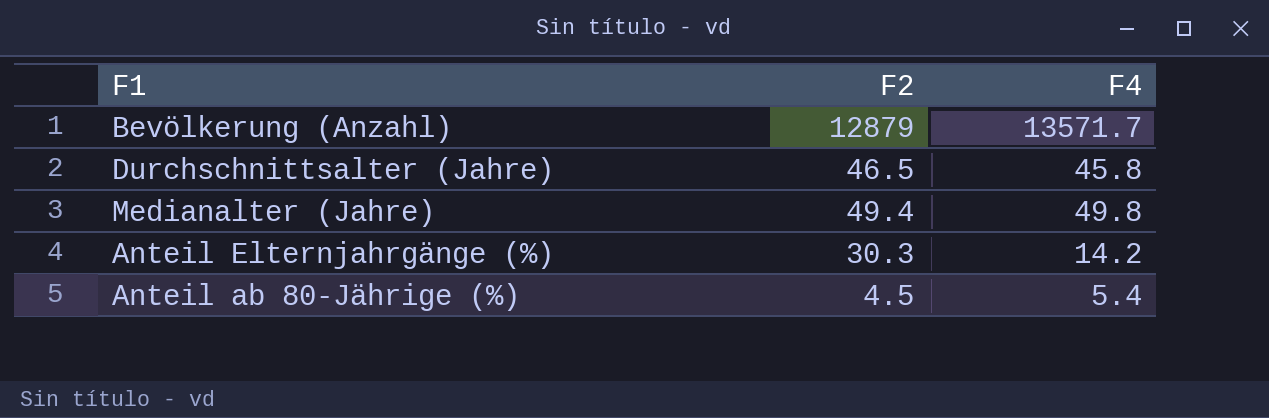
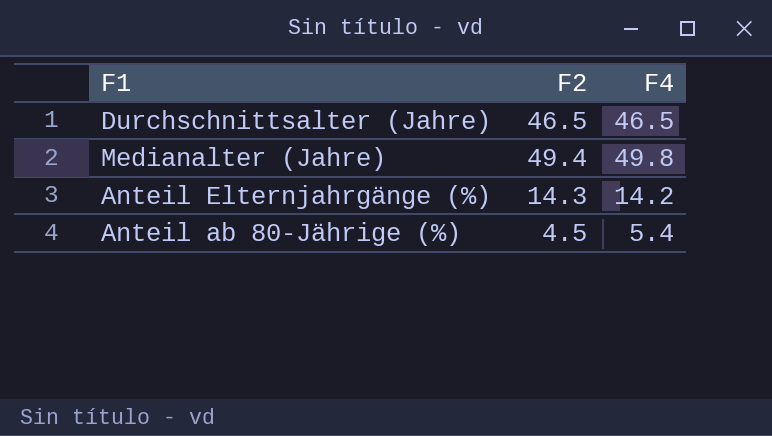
row Bevölkerung (Anzahl): 12879 | 13571.7 -> none
Durchschnittsalter (Jahre) | F4: 45.8 -> 46.5
Anteil Elternjahrgänge (%) | F2: 30.3 -> 14.3

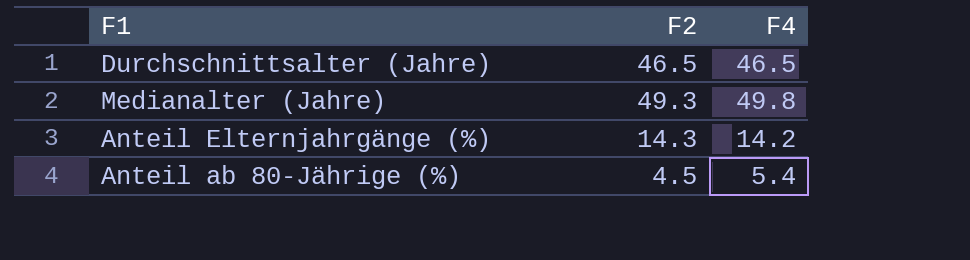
Medianalter (Jahre) | F2: 49.4 -> 49.3

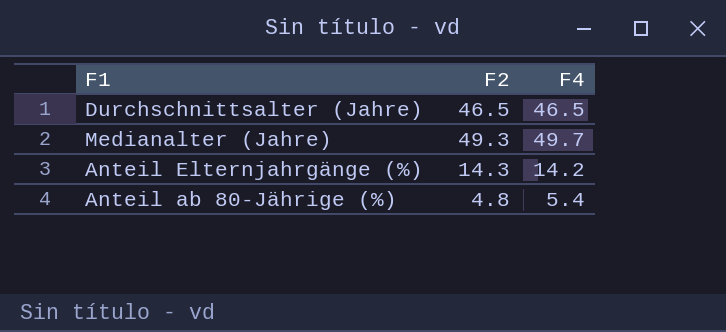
Medianalter (Jahre) | F4: 49.8 -> 49.7
Anteil ab 80-Jährige (%) | F2: 4.5 -> 4.8

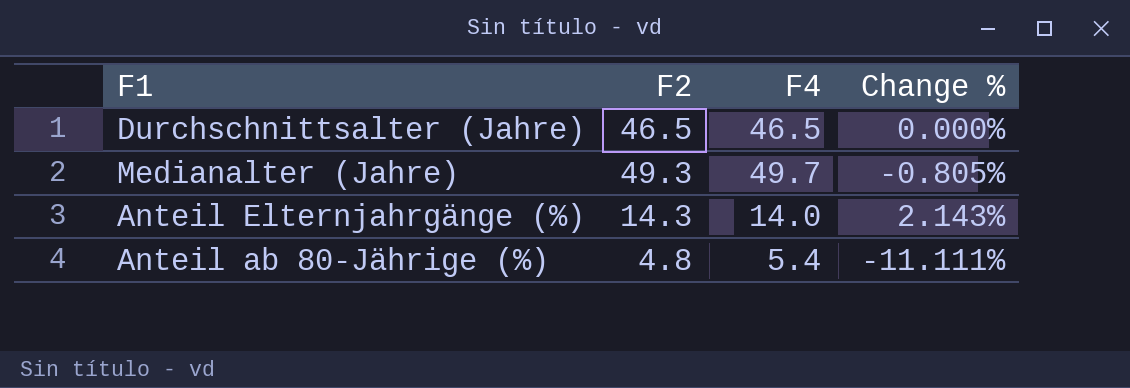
column Change % | formula: none -> ([F2] - [F4]) / [F4]
Anteil Elternjahrgänge (%) | F4: 14.2 -> 14.0

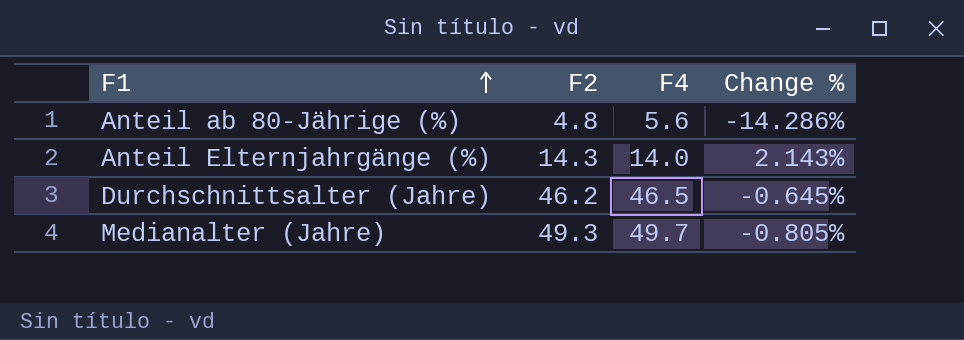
row order: none -> F1 ascending
Anteil ab 80-Jährige (%) | F4: 5.4 -> 5.6
Anteil ab 80-Jährige (%) | Change %: -11.111% -> -14.286%
Durchschnittsalter (Jahre) | F2: 46.5 -> 46.2
Durchschnittsalter (Jahre) | Change %: 0.000% -> -0.645%

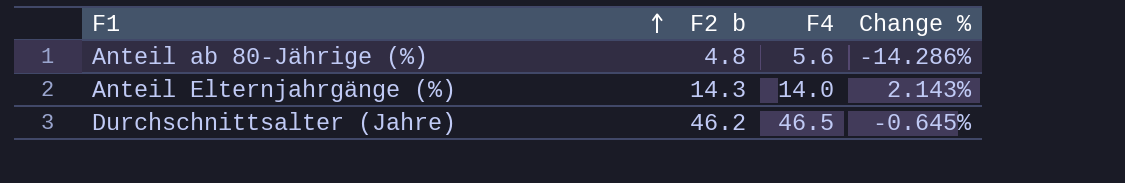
column name: F2 -> F2 b
row Medianalter (Jahre): 49.3 | 49.7 | -0.805% -> none

